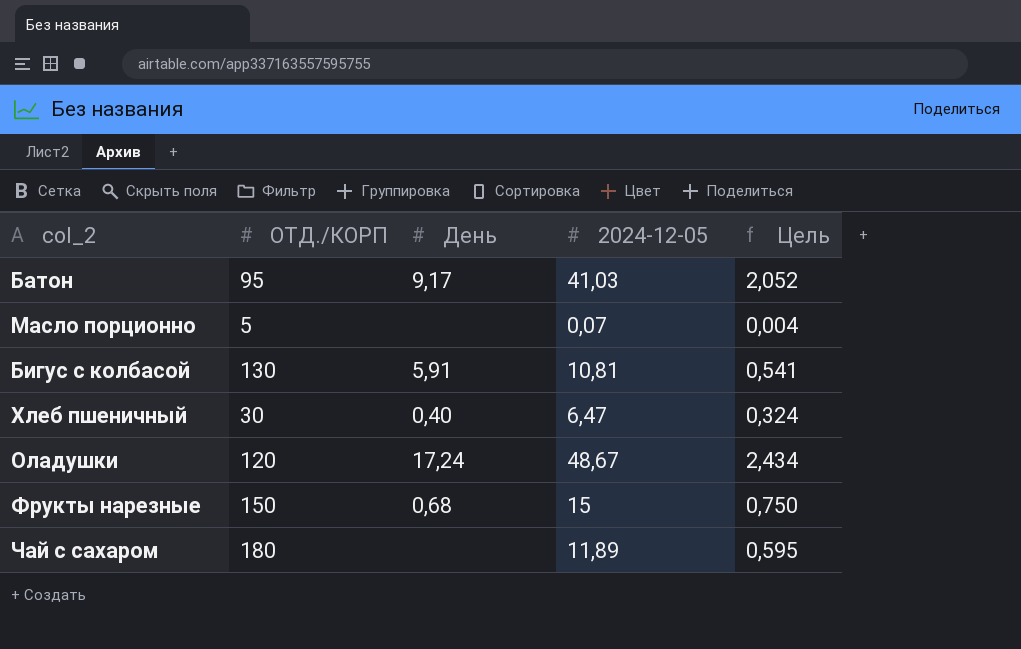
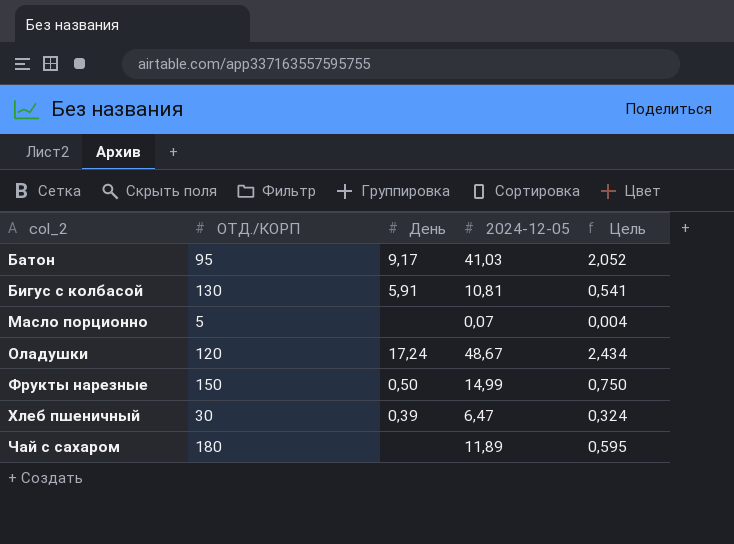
row order: none -> col_2 ascending
Фрукты нарезные | День: 0,68 -> 0,50
Фрукты нарезные | 2024-12-05: 15 -> 14,99
Хлеб пшеничный | День: 0,40 -> 0,39

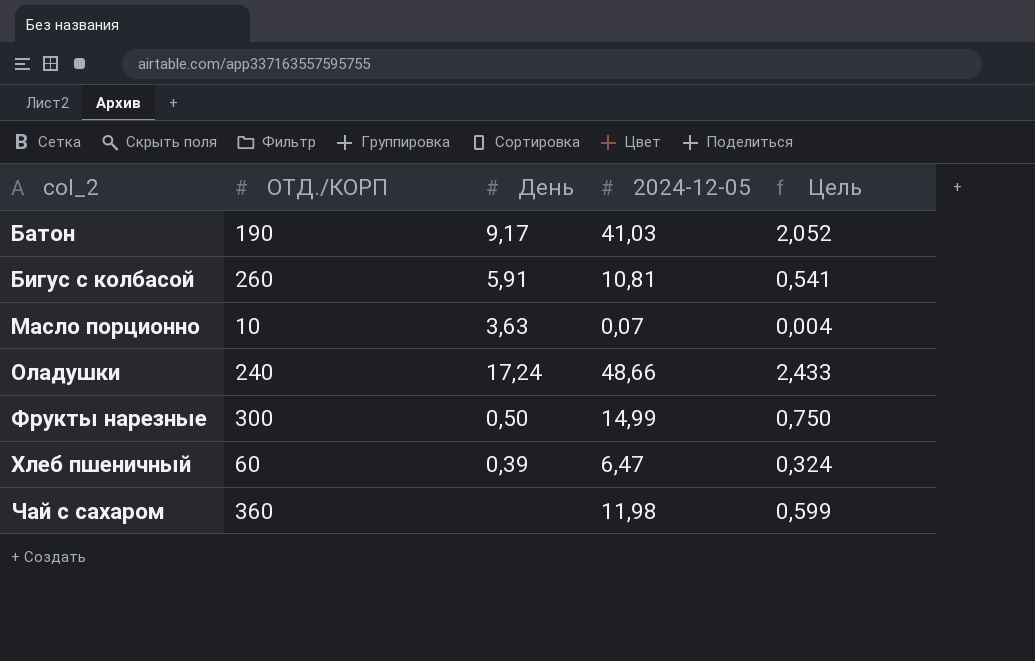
Батон | ОТД./КОРП: 95 -> 190
Бигус с колбасой | ОТД./КОРП: 130 -> 260
Масло порционно | ОТД./КОРП: 5 -> 10
Масло порционно | День: none -> 3,63
Оладушки | ОТД./КОРП: 120 -> 240
Оладушки | 2024-12-05: 48,67 -> 48,66
Оладушки | Цель: 2,434 -> 2,433
Фрукты нарезные | ОТД./КОРП: 150 -> 300
Хлеб пшеничный | ОТД./КОРП: 30 -> 60
Чай с сахаром | ОТД./КОРП: 180 -> 360
Чай с сахаром | 2024-12-05: 11,89 -> 11,98
Чай с сахаром | Цель: 0,595 -> 0,599

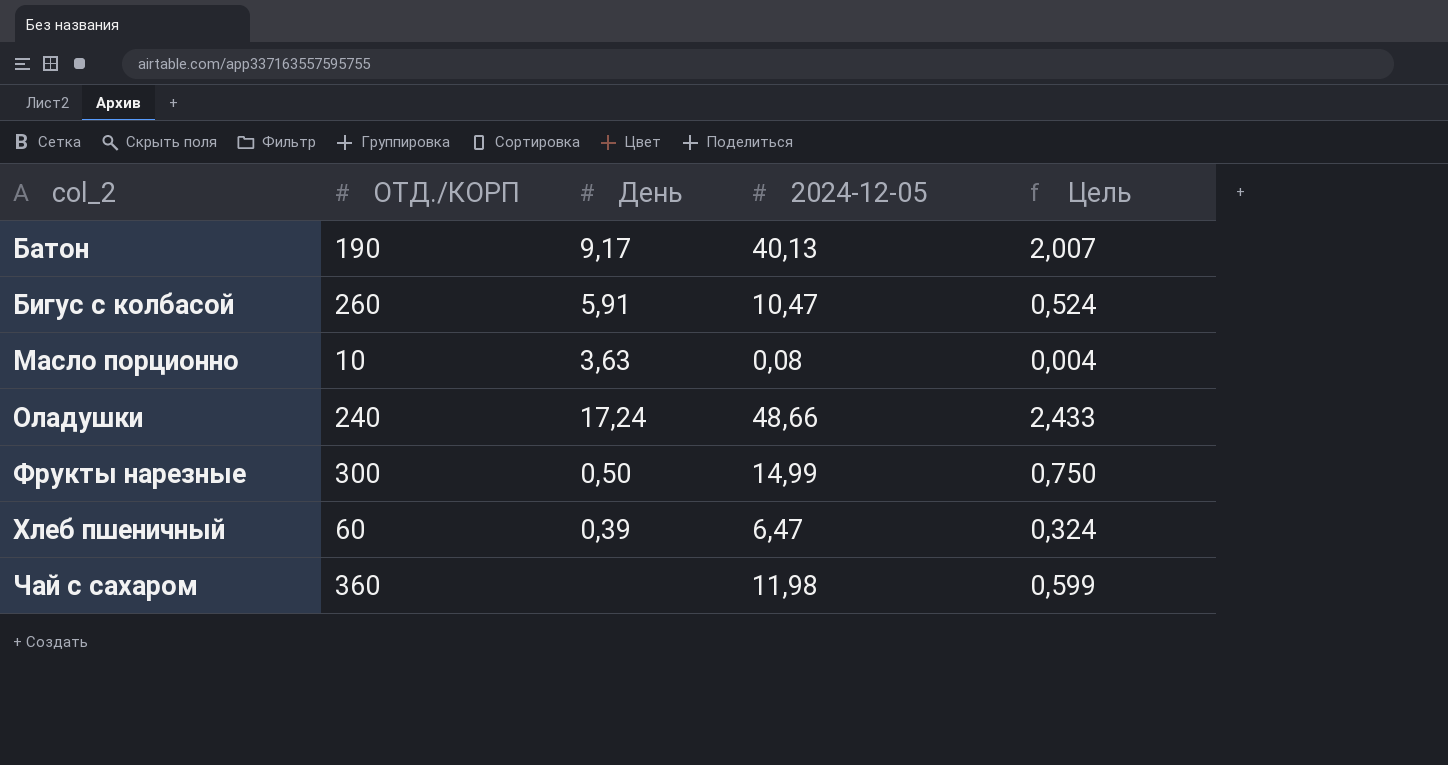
Батон | 2024-12-05: 41,03 -> 40,13
Батон | Цель: 2,052 -> 2,007
Бигус с колбасой | 2024-12-05: 10,81 -> 10,47
Бигус с колбасой | Цель: 0,541 -> 0,524
Масло порционно | 2024-12-05: 0,07 -> 0,08

